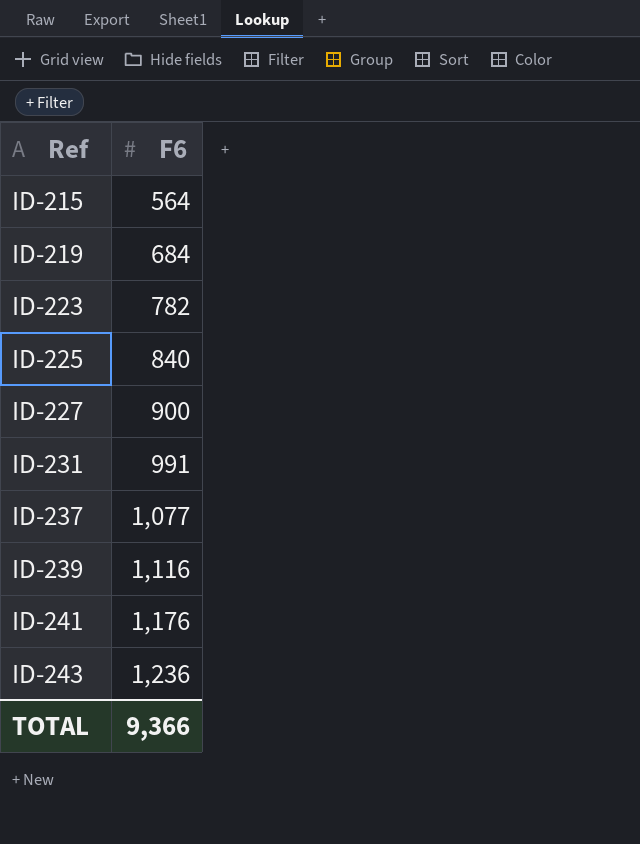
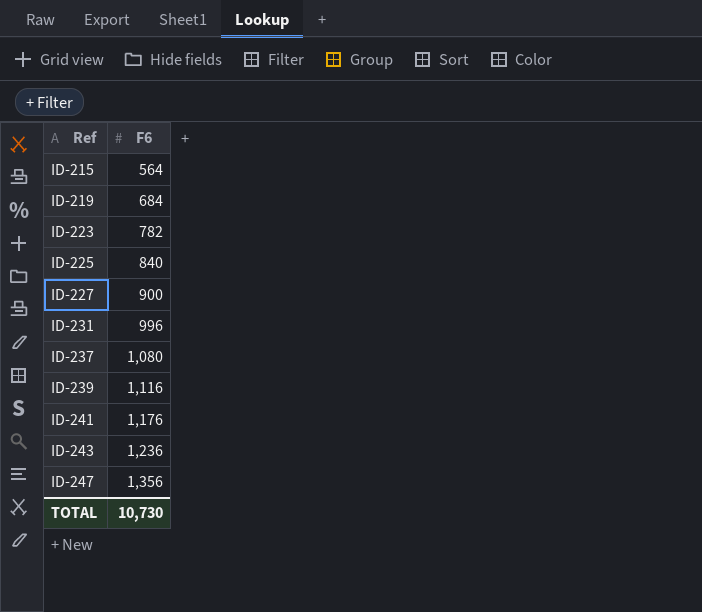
ID-231 | F6: 991 -> 996
ID-237 | F6: 1,077 -> 1,080
row ID-247: none -> 1,356
TOTAL | F6: 9,366 -> 10,730

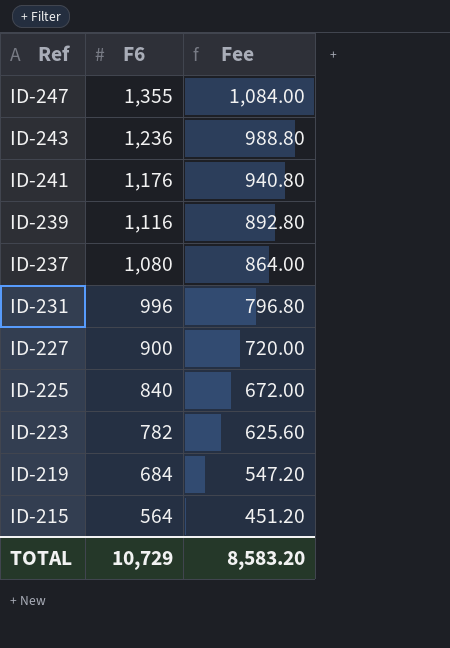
row order: Ref ascending -> Ref descending
column Fee | formula: none -> [F6] * 0.8
ID-247 | F6: 1,356 -> 1,355
TOTAL | F6: 10,730 -> 10,729

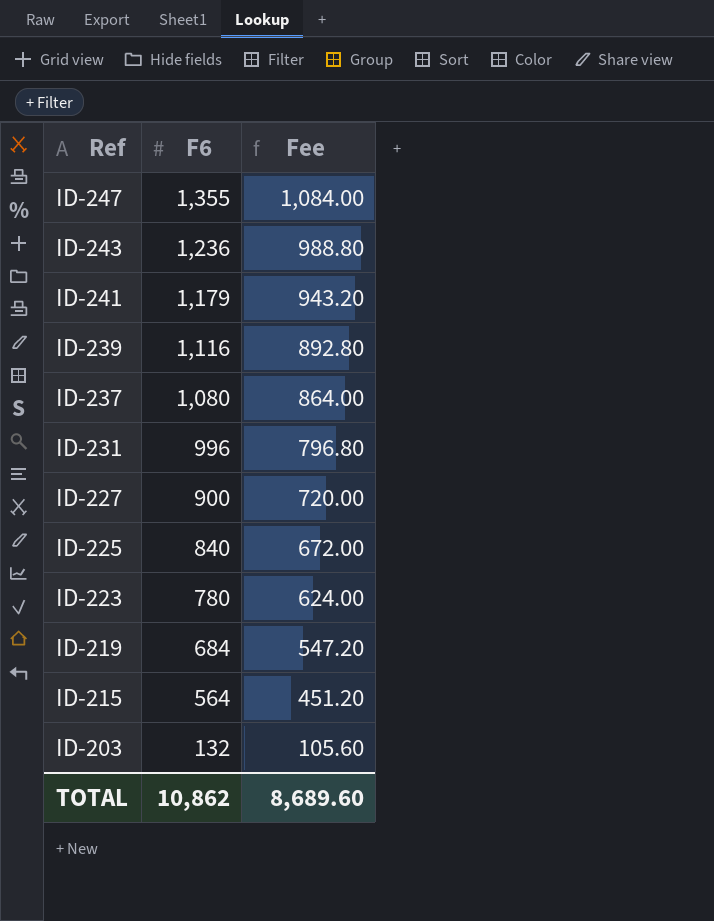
ID-241 | F6: 1,176 -> 1,179
ID-241 | Fee: 940.80 -> 943.20
ID-223 | F6: 782 -> 780
ID-223 | Fee: 625.60 -> 624.00
row ID-203: none -> 132 | 105.60
TOTAL | F6: 10,729 -> 10,862
TOTAL | Fee: 8,583.20 -> 8,689.60

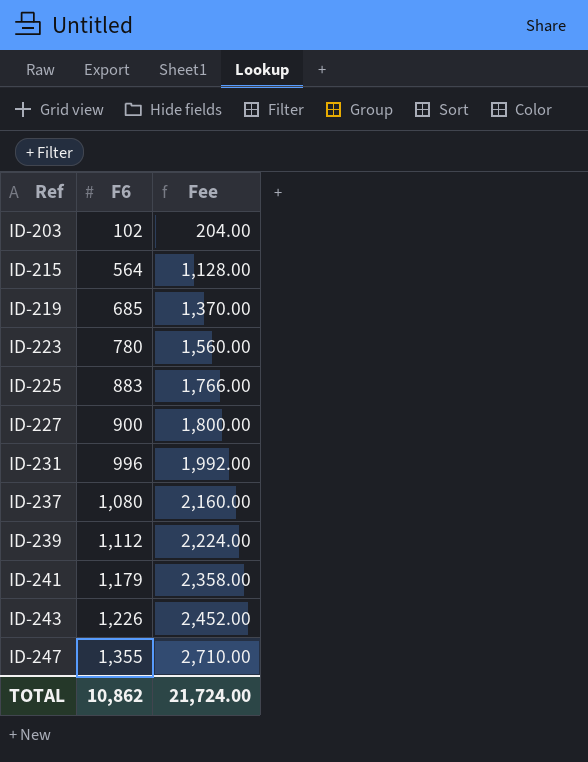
row order: Ref descending -> Ref ascending
column Fee | formula: [F6] * 0.8 -> [F6] * 2
ID-203 | F6: 132 -> 102
ID-219 | F6: 684 -> 685
ID-225 | F6: 840 -> 883
ID-239 | F6: 1,116 -> 1,112
ID-243 | F6: 1,236 -> 1,226
TOTAL | Fee: 8,689.60 -> 21,724.00

